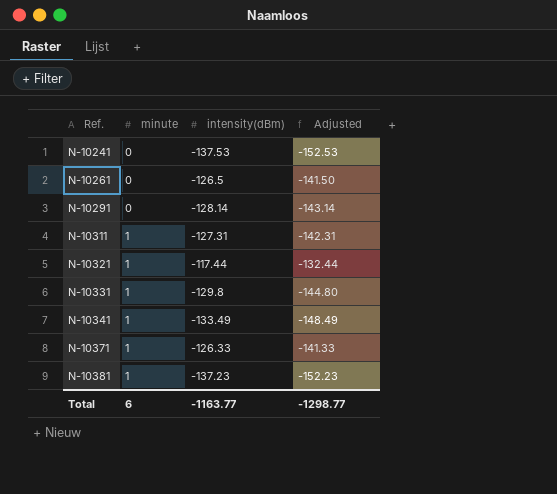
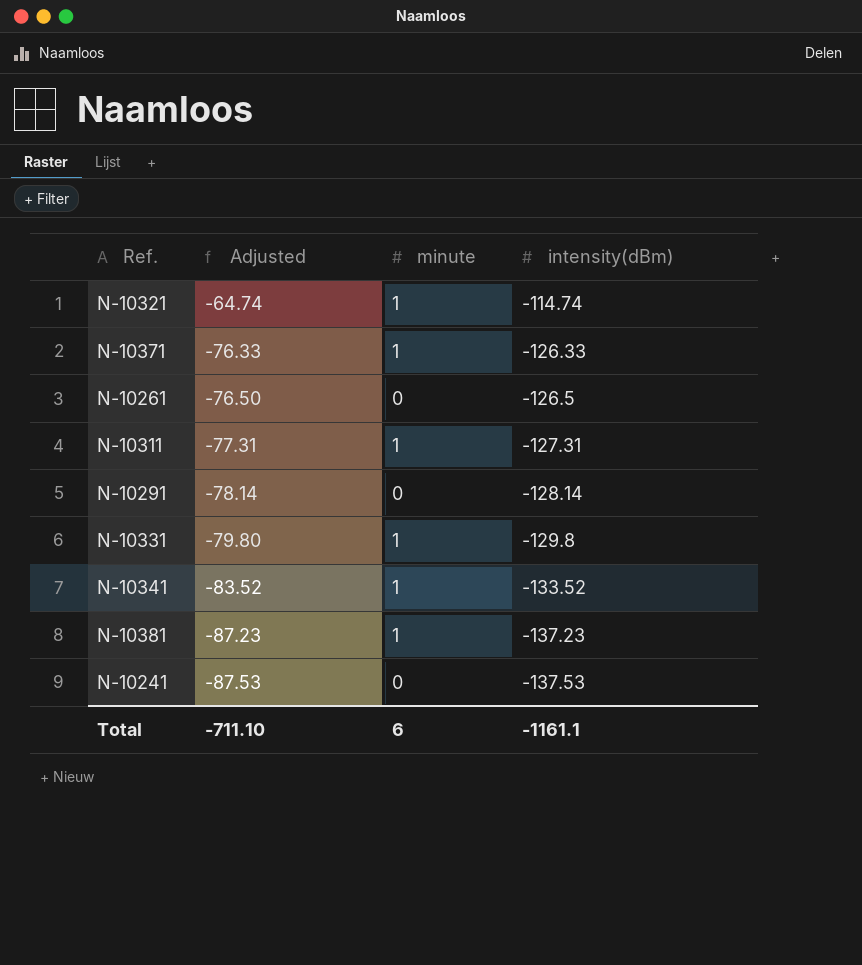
row order: Ref. ascending -> Adjusted descending
column Adjusted | formula: [intensity(dBm)] - 15 -> [intensity(dBm)] + 50
column Adjusted | position: 4 -> 2
N-10321 | intensity(dBm): -117.44 -> -114.74
N-10341 | intensity(dBm): -133.49 -> -133.52
Total | Adjusted: -1298.77 -> -711.10
Total | intensity(dBm): -1163.77 -> -1161.1

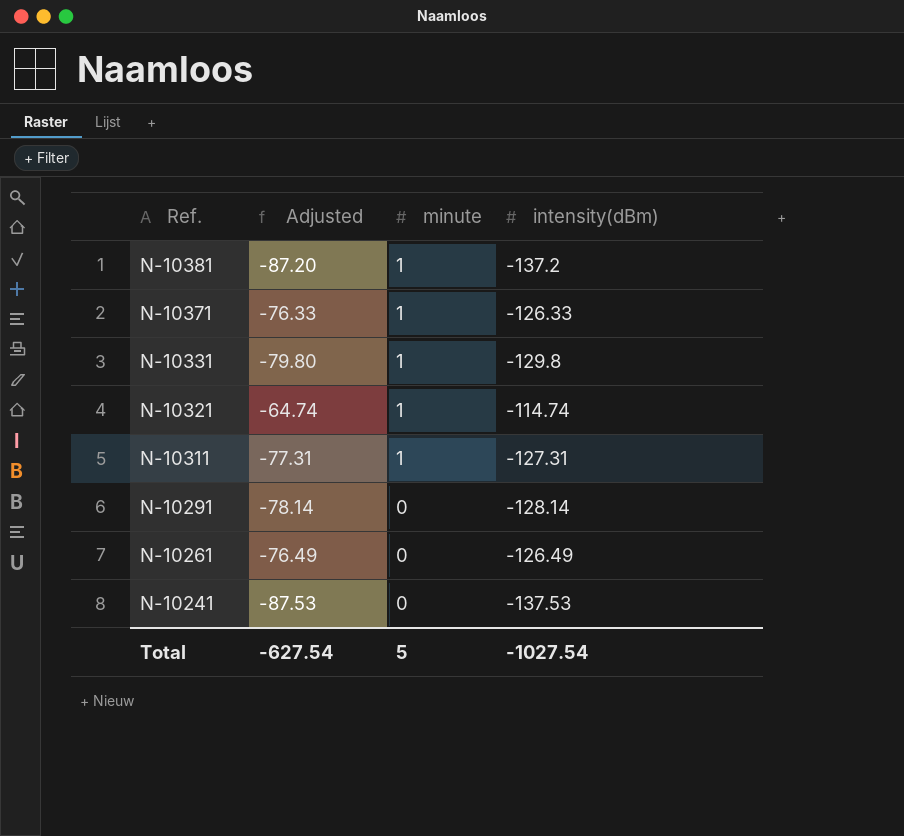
row order: Adjusted descending -> Ref. descending
row N-10341: -83.52 | 1 | -133.52 -> none
N-10381 | Adjusted: -87.23 -> -87.20
N-10381 | intensity(dBm): -137.23 -> -137.2
N-10261 | Adjusted: -76.50 -> -76.49
N-10261 | intensity(dBm): -126.5 -> -126.49
Total | Adjusted: -711.10 -> -627.54
Total | minute: 6 -> 5
Total | intensity(dBm): -1161.1 -> -1027.54

